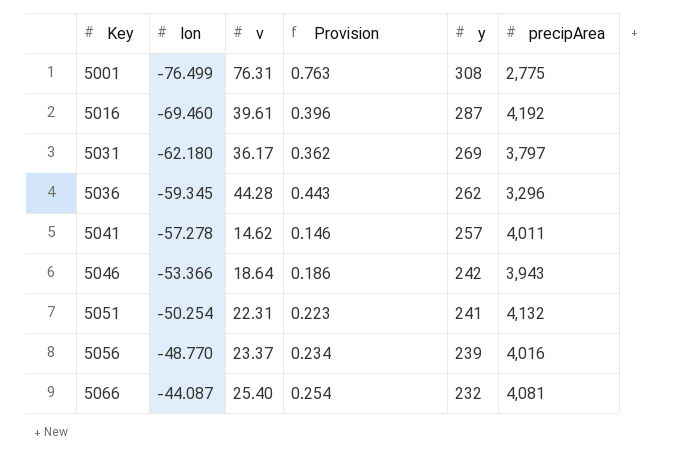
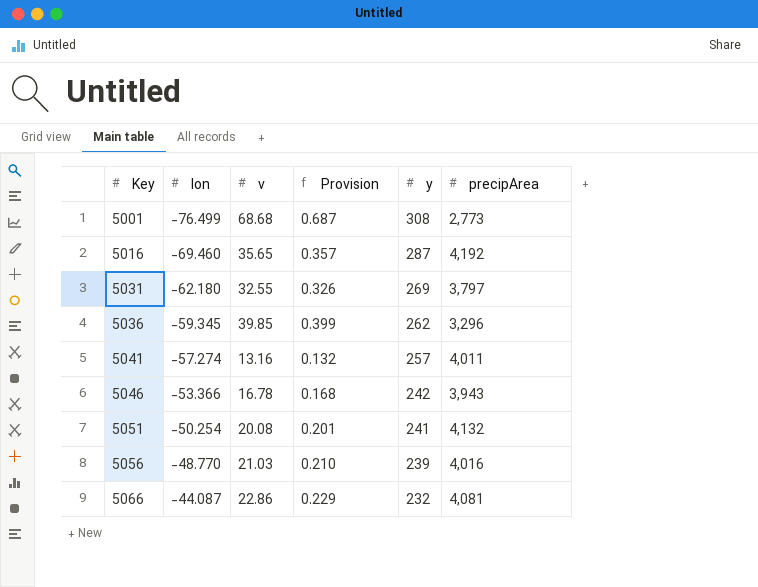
5001 | v: 76.31 -> 68.68
5001 | Provision: 0.763 -> 0.687
5001 | precipArea: 2,775 -> 2,773
5016 | v: 39.61 -> 35.65
5016 | Provision: 0.396 -> 0.357
5031 | v: 36.17 -> 32.55
5031 | Provision: 0.362 -> 0.326
5036 | v: 44.28 -> 39.85
5036 | Provision: 0.443 -> 0.399
5041 | lon: -57.278 -> -57.274
5041 | v: 14.62 -> 13.16
5041 | Provision: 0.146 -> 0.132
5046 | v: 18.64 -> 16.78
5046 | Provision: 0.186 -> 0.168
5051 | v: 22.31 -> 20.08
5051 | Provision: 0.223 -> 0.201
5056 | v: 23.37 -> 21.03
5056 | Provision: 0.234 -> 0.210
5066 | v: 25.40 -> 22.86
5066 | Provision: 0.254 -> 0.229

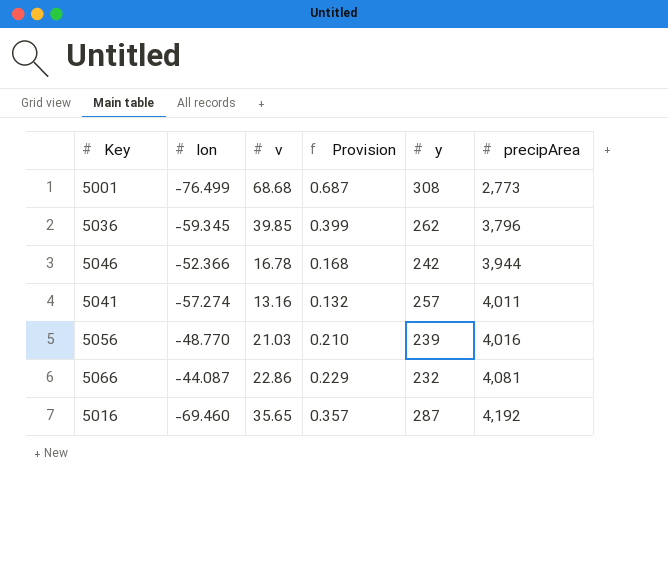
row order: Key ascending -> precipArea ascending
row 5031: -62.180 | 32.55 | 0.326 | 269 | 3,797 -> none
row 5051: -50.254 | 20.08 | 0.201 | 241 | 4,132 -> none
5036 | precipArea: 3,296 -> 3,796
5046 | lon: -53.366 -> -52.366
5046 | precipArea: 3,943 -> 3,944

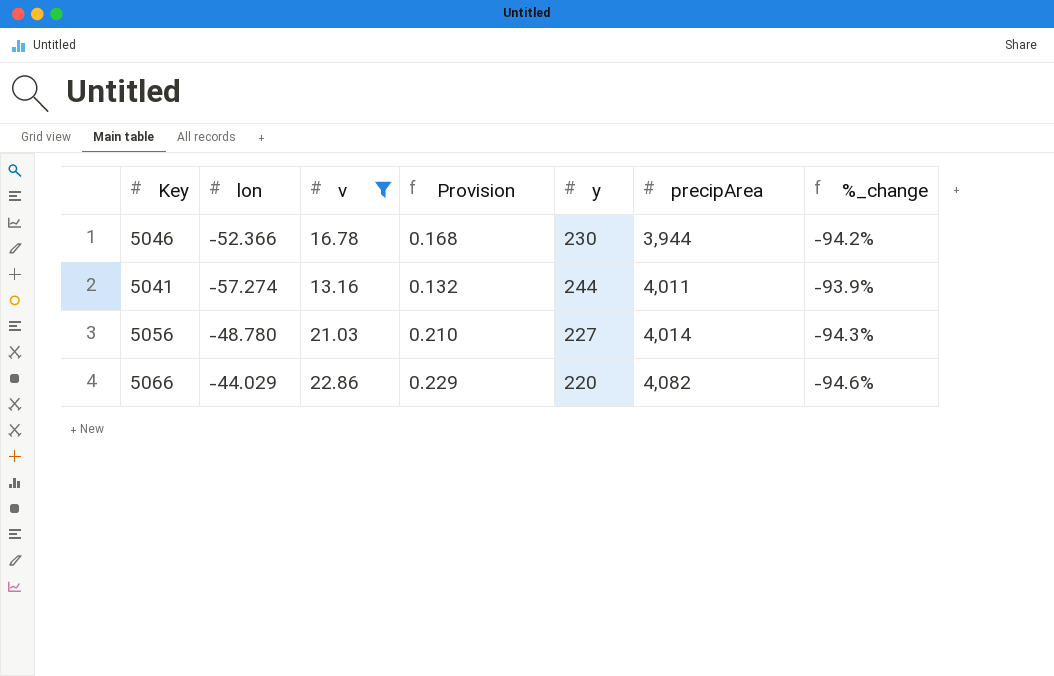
filter: none -> v <= 22.86
column %_change | formula: none -> ([y] - [precipArea]) / [precipArea]
5046 | y: 242 -> 230
5041 | y: 257 -> 244
5056 | lon: -48.770 -> -48.780
5056 | y: 239 -> 227
5056 | precipArea: 4,016 -> 4,014
5066 | lon: -44.087 -> -44.029
5066 | y: 232 -> 220
5066 | precipArea: 4,081 -> 4,082

